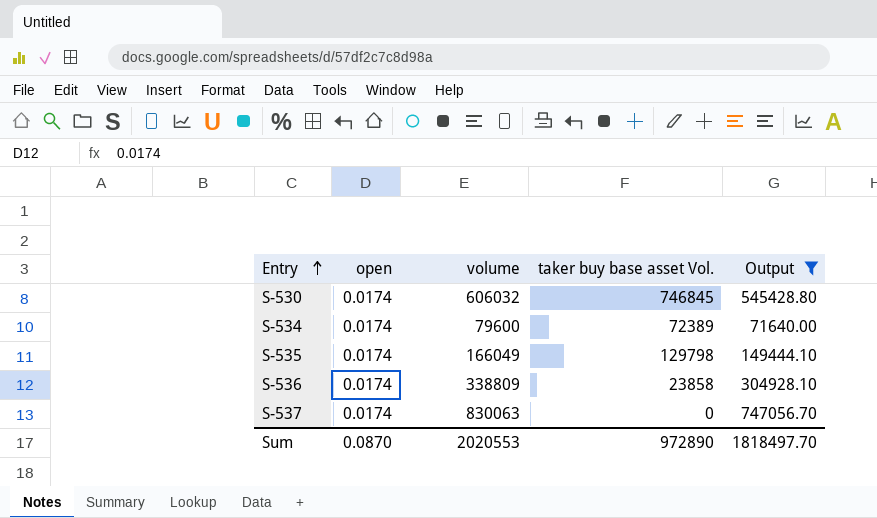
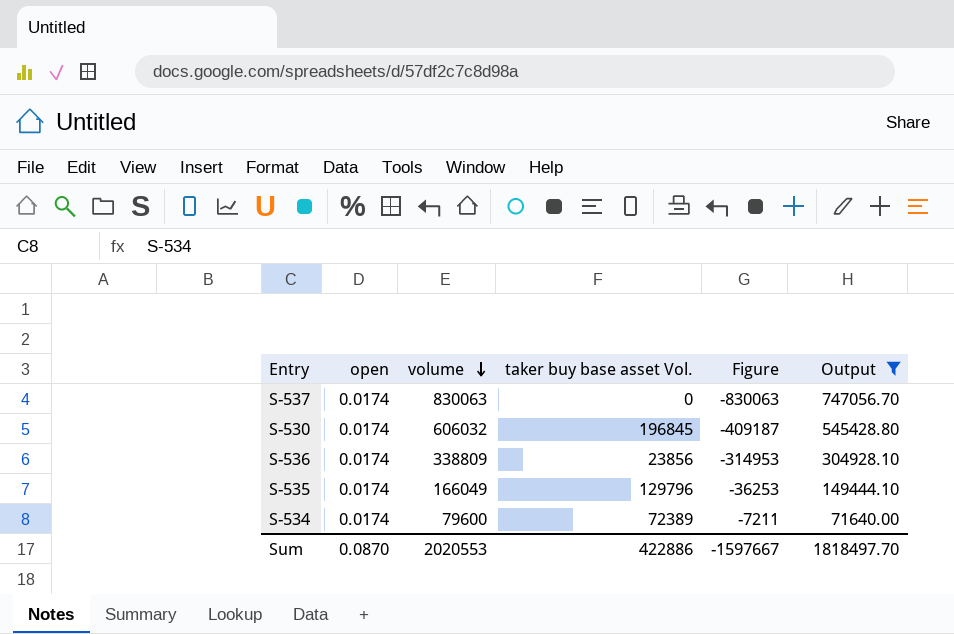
row order: Entry ascending -> volume descending
column Figure | formula: none -> [taker buy base asset Vol.] - [volume]
S-530 | taker buy base asset Vol.: 746845 -> 196845
S-536 | taker buy base asset Vol.: 23858 -> 23856
S-535 | taker buy base asset Vol.: 129798 -> 129796
Sum | taker buy base asset Vol.: 972890 -> 422886

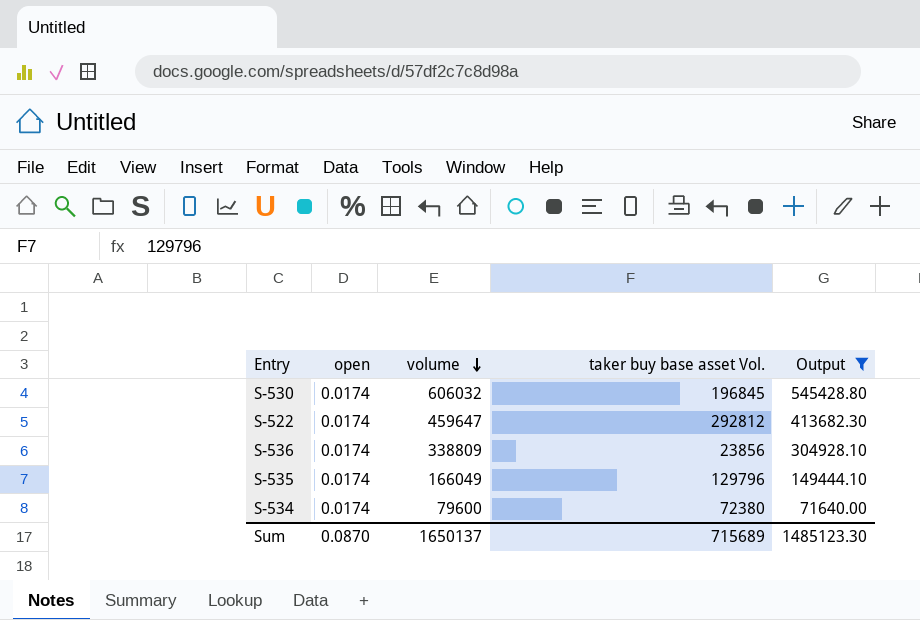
column Figure | formula: [taker buy base asset Vol.] - [volume] -> none
row S-537: 0.0174 | 830063 | 0 | -830063 | 747056.70 -> none
row S-522: none -> 0.0174 | 459647 | 292812 | 413682.30
S-534 | taker buy base asset Vol.: 72389 -> 72380
Sum | volume: 2020553 -> 1650137
Sum | taker buy base asset Vol.: 422886 -> 715689
Sum | Output: 1818497.70 -> 1485123.30

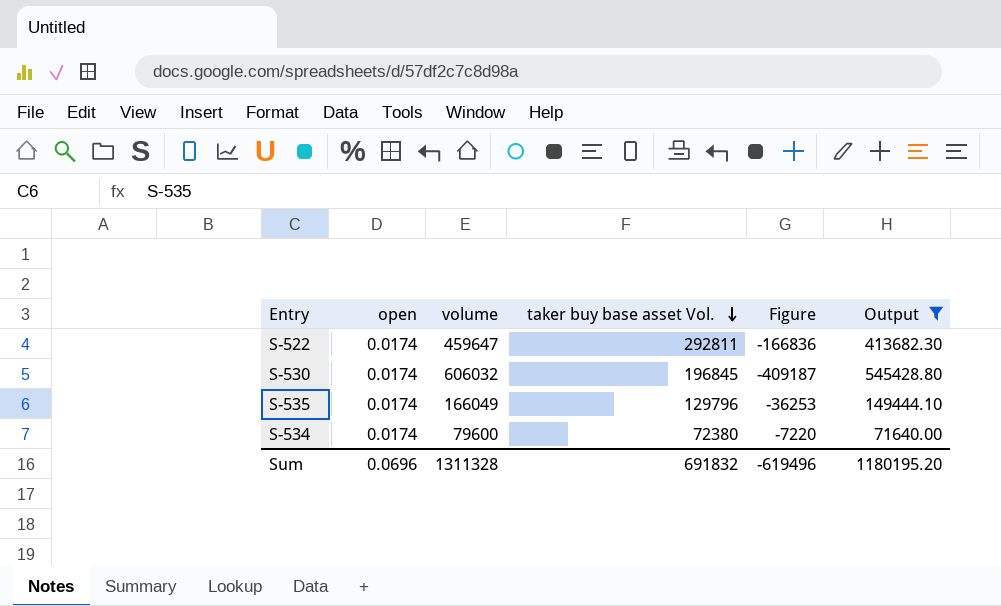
row order: volume descending -> taker buy base asset Vol. descending
column Figure | formula: none -> [taker buy base asset Vol.] - [volume]
row S-536: 0.0174 | 338809 | 23856 | 304928.10 -> none
S-522 | taker buy base asset Vol.: 292812 -> 292811
Sum | open: 0.0870 -> 0.0696
Sum | volume: 1650137 -> 1311328
Sum | taker buy base asset Vol.: 715689 -> 691832
Sum | Output: 1485123.30 -> 1180195.20

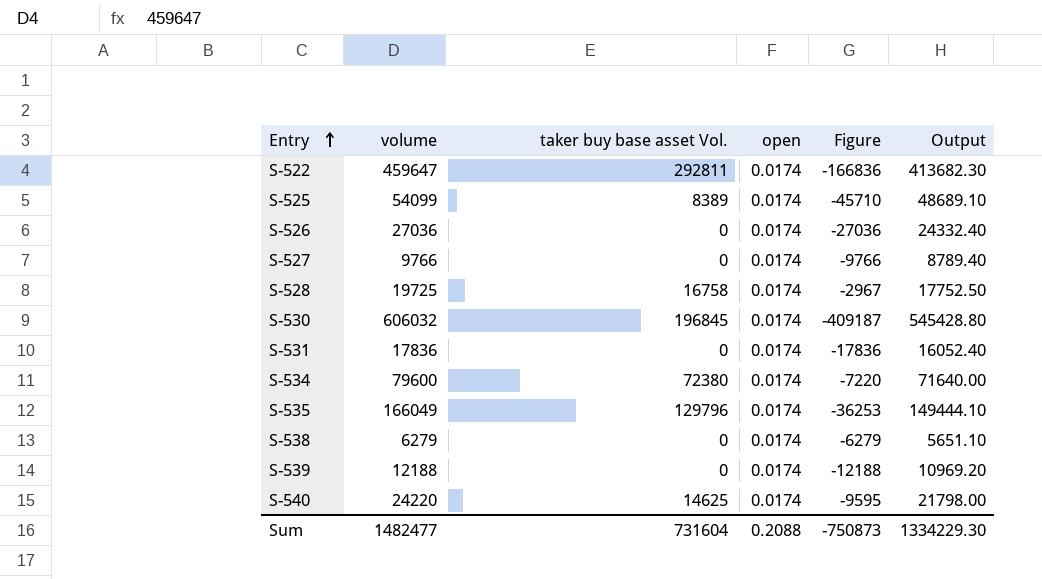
filter: Output >= 71640.00 -> none
row order: taker buy base asset Vol. descending -> Entry ascending
column open | position: 2 -> 4
Sum | volume: 1311328 -> 1482477
Sum | taker buy base asset Vol.: 691832 -> 731604
Sum | open: 0.0696 -> 0.2088
Sum | Figure: -619496 -> -750873
Sum | Output: 1180195.20 -> 1334229.30

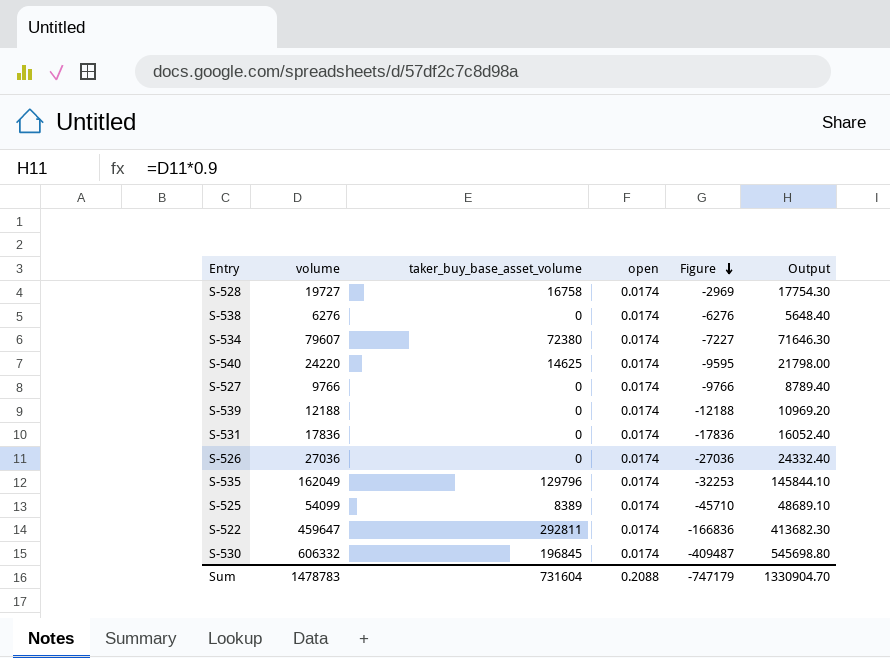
row order: Entry ascending -> Figure descending
column name: taker buy base asset Vol. -> taker_buy_base_asset_volume
S-528 | volume: 19725 -> 19727
S-528 | Figure: -2967 -> -2969
S-528 | Output: 17752.50 -> 17754.30
S-538 | volume: 6279 -> 6276
S-538 | Figure: -6279 -> -6276
S-538 | Output: 5651.10 -> 5648.40
S-534 | volume: 79600 -> 79607
S-534 | Figure: -7220 -> -7227
S-534 | Output: 71640.00 -> 71646.30
S-535 | volume: 166049 -> 162049
S-535 | Figure: -36253 -> -32253
S-535 | Output: 149444.10 -> 145844.10
S-530 | volume: 606032 -> 606332
S-530 | Figure: -409187 -> -409487
S-530 | Output: 545428.80 -> 545698.80
Sum | volume: 1482477 -> 1478783
Sum | Figure: -750873 -> -747179
Sum | Output: 1334229.30 -> 1330904.70

